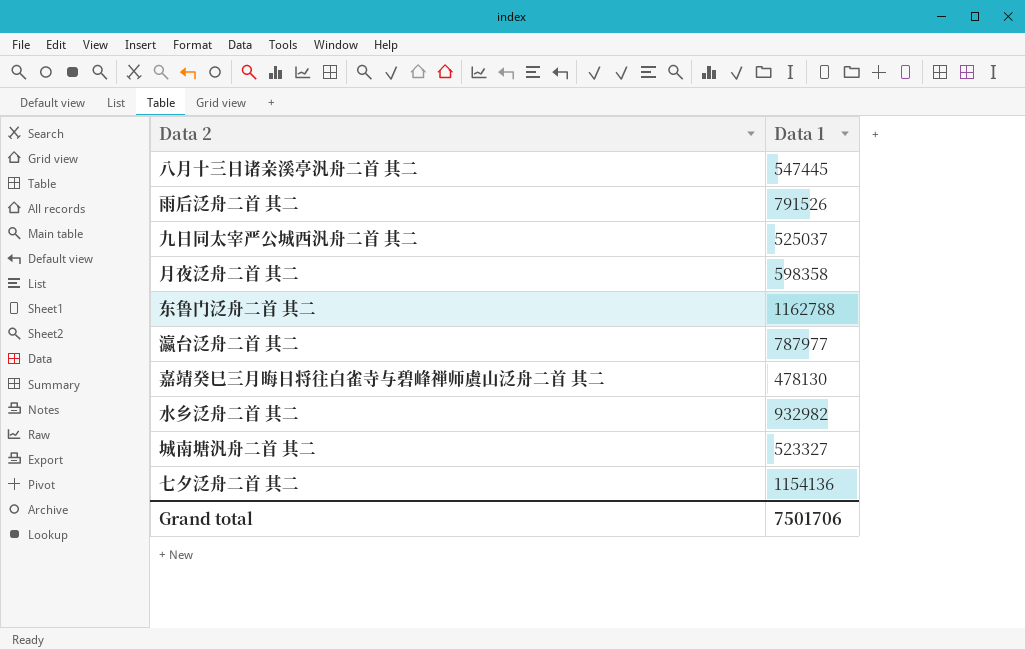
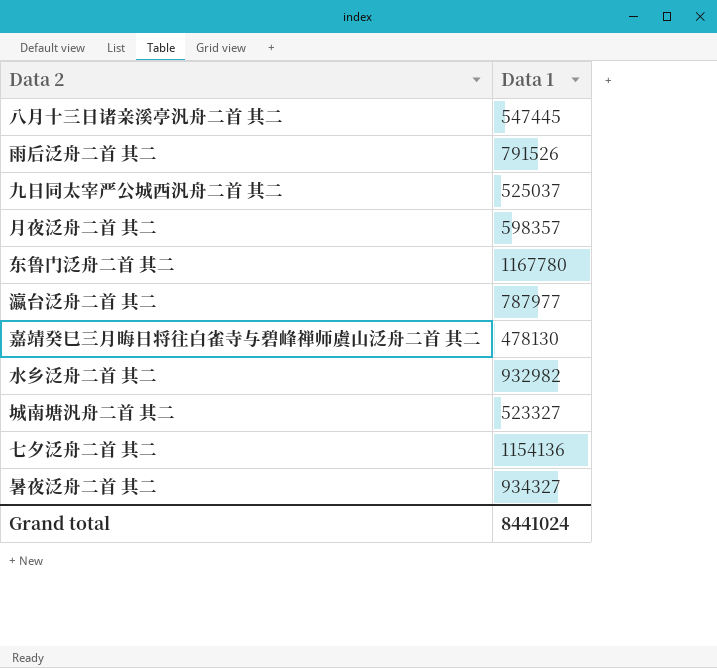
月夜泛舟二首 其二 | Data 1: 598358 -> 598357
东鲁门泛舟二首 其二 | Data 1: 1162788 -> 1167780
row 暑夜泛舟二首 其二: none -> 934327
Grand total | Data 1: 7501706 -> 8441024

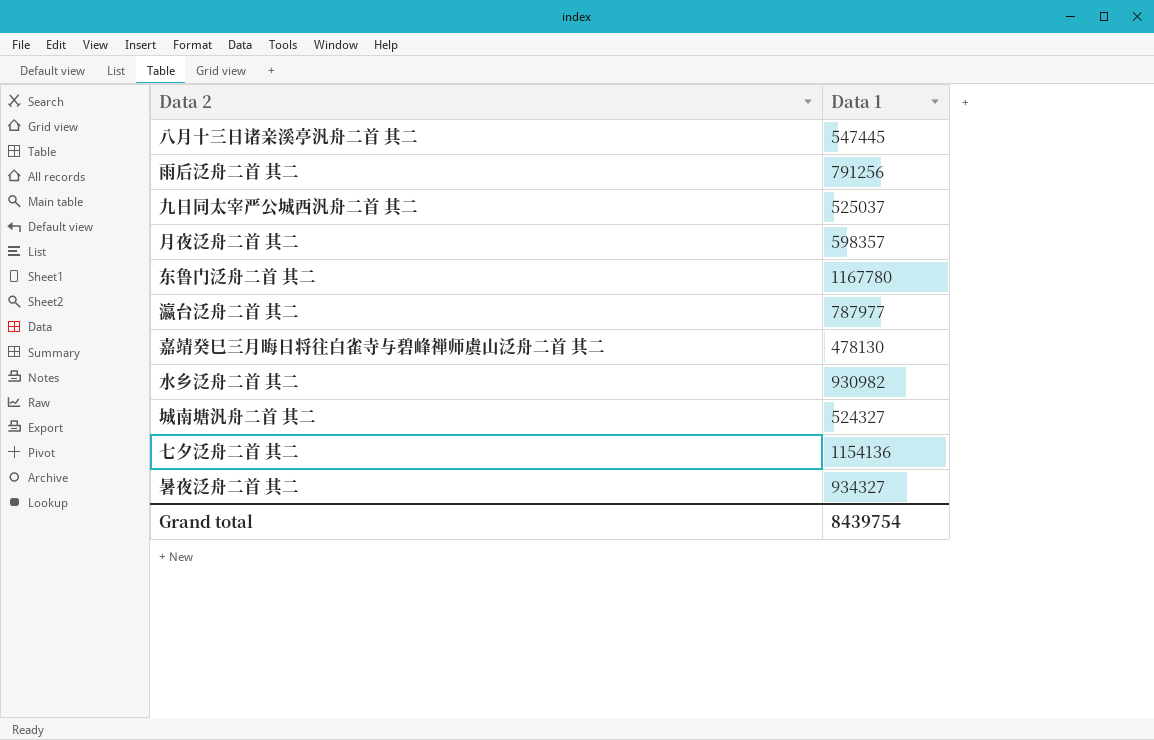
雨后泛舟二首 其二 | Data 1: 791526 -> 791256
水乡泛舟二首 其二 | Data 1: 932982 -> 930982
城南塘汎舟二首 其二 | Data 1: 523327 -> 524327
Grand total | Data 1: 8441024 -> 8439754

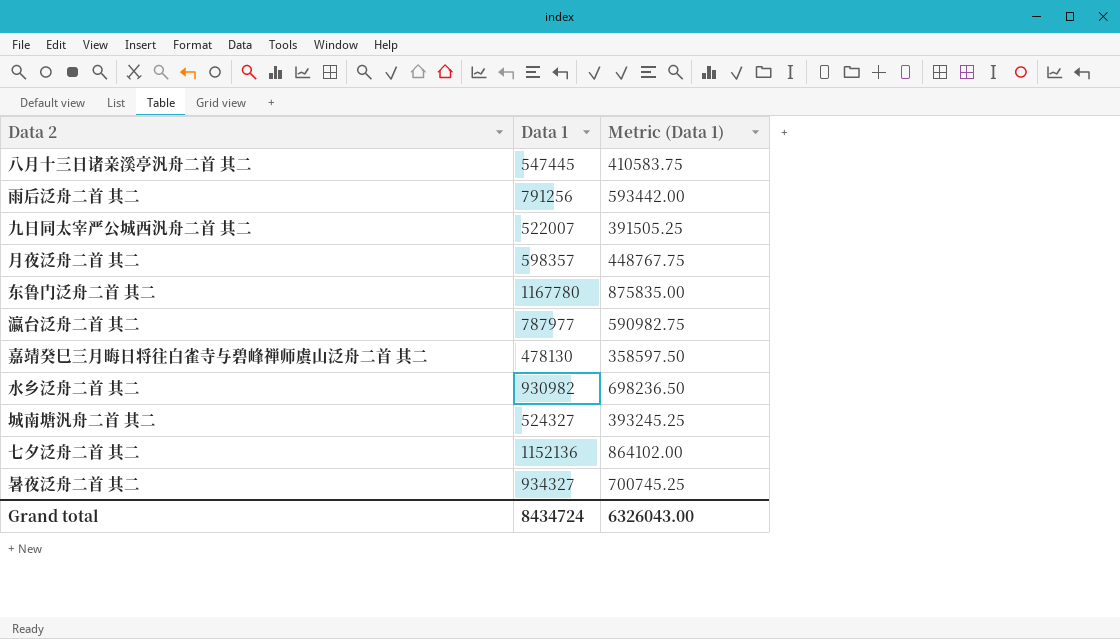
column Metric (Data 1) | formula: none -> [Data 1] * 0.75
九日同太宰严公城西汎舟二首 其二 | Data 1: 525037 -> 522007
七夕泛舟二首 其二 | Data 1: 1154136 -> 1152136
Grand total | Data 1: 8439754 -> 8434724

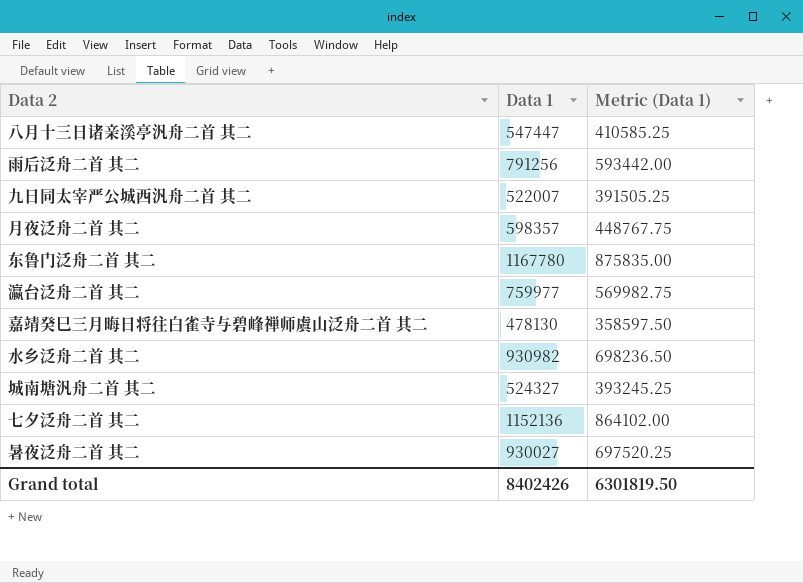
八月十三日诸亲溪亭汎舟二首 其二 | Data 1: 547445 -> 547447
八月十三日诸亲溪亭汎舟二首 其二 | Metric (Data 1): 410583.75 -> 410585.25
瀛台泛舟二首 其二 | Data 1: 787977 -> 759977
瀛台泛舟二首 其二 | Metric (Data 1): 590982.75 -> 569982.75
暑夜泛舟二首 其二 | Data 1: 934327 -> 930027
暑夜泛舟二首 其二 | Metric (Data 1): 700745.25 -> 697520.25
Grand total | Data 1: 8434724 -> 8402426
Grand total | Metric (Data 1): 6326043.00 -> 6301819.50

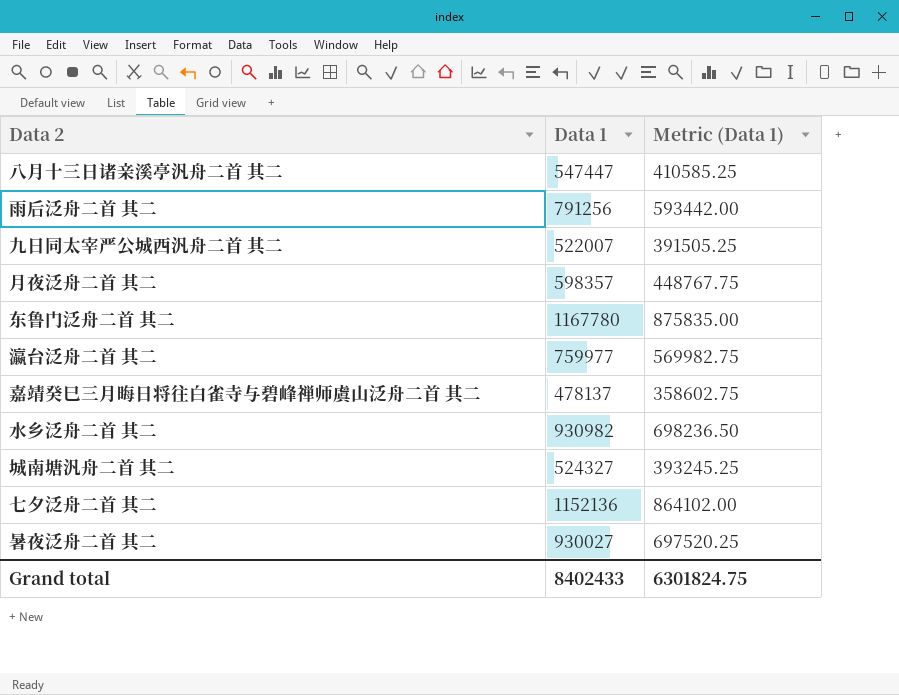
嘉靖癸巳三月晦日将往白雀寺与碧峰禅师虞山泛舟二首 其二 | Data 1: 478130 -> 478137
嘉靖癸巳三月晦日将往白雀寺与碧峰禅师虞山泛舟二首 其二 | Metric (Data 1): 358597.50 -> 358602.75
Grand total | Data 1: 8402426 -> 8402433
Grand total | Metric (Data 1): 6301819.50 -> 6301824.75

